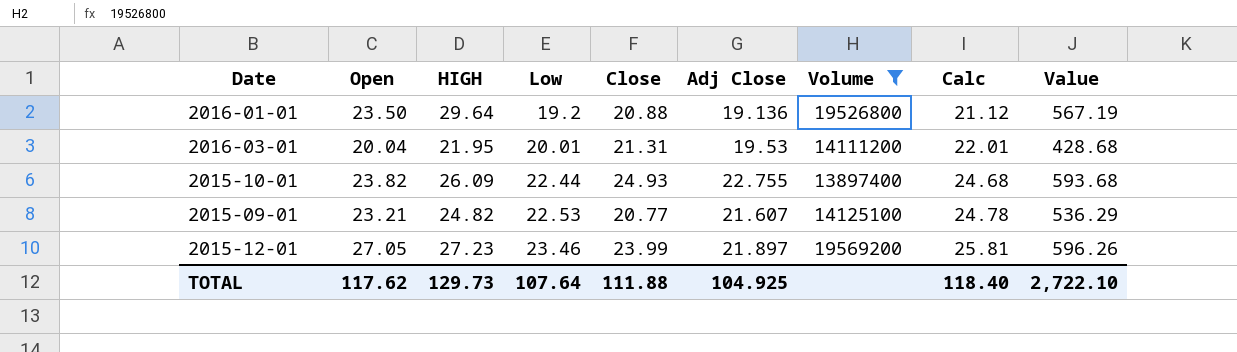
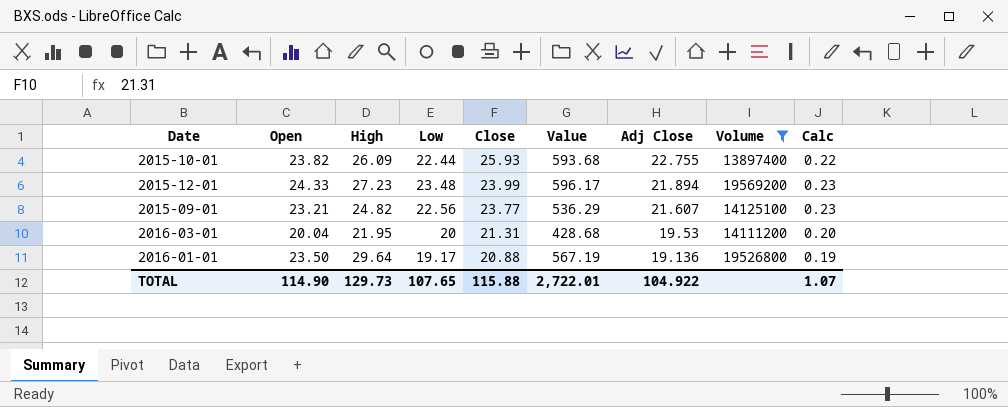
row order: Low ascending -> Close descending
column name: HIGH -> High
column Value | position: 9 -> 6
column Calc | formula: [Low] * 1.1 -> [Low] * 0.01
2015-10-01 | Close: 24.93 -> 25.93
2015-12-01 | Open: 27.05 -> 24.33
2015-12-01 | Low: 23.46 -> 23.48
2015-12-01 | Value: 596.26 -> 596.17
2015-12-01 | Adj Close: 21.897 -> 21.894
2015-09-01 | Low: 22.53 -> 22.56
2015-09-01 | Close: 20.77 -> 23.77
2016-03-01 | Low: 20.01 -> 20
2016-01-01 | Low: 19.2 -> 19.17
TOTAL | Open: 117.62 -> 114.90
TOTAL | Low: 107.64 -> 107.65
TOTAL | Close: 111.88 -> 115.88
TOTAL | Value: 2,722.10 -> 2,722.01
TOTAL | Adj Close: 104.925 -> 104.922
TOTAL | Calc: 118.40 -> 1.07

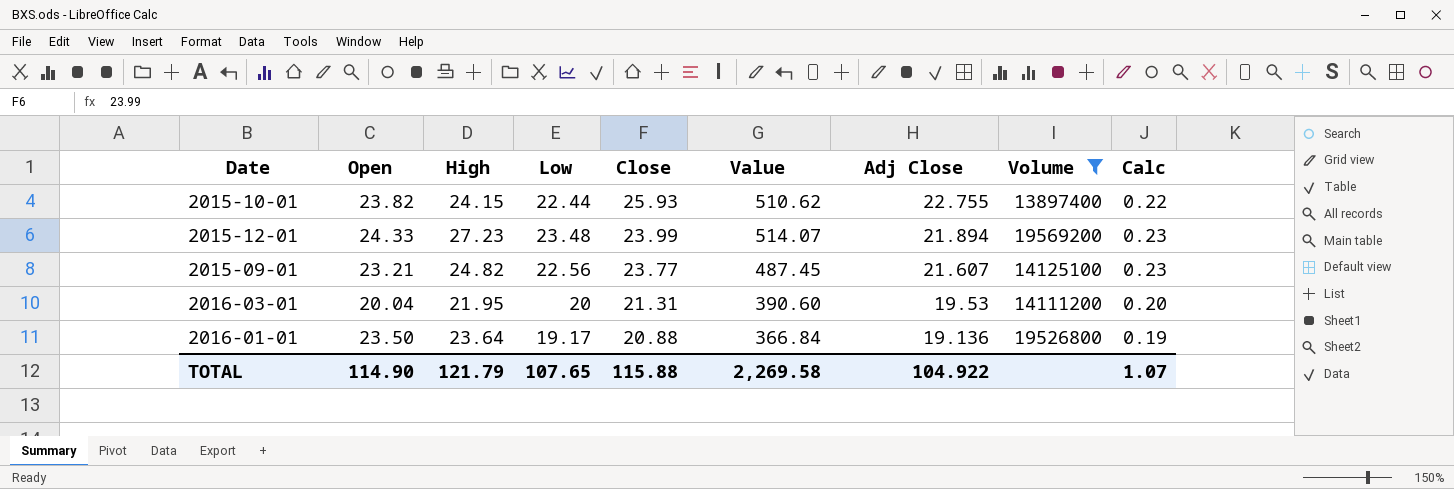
column Value | formula: [High] * [Adj Close] -> [Low] * [Adj Close]
2015-10-01 | High: 26.09 -> 24.15
2016-01-01 | High: 29.64 -> 23.64
TOTAL | High: 129.73 -> 121.79
TOTAL | Value: 2,722.01 -> 2,269.58

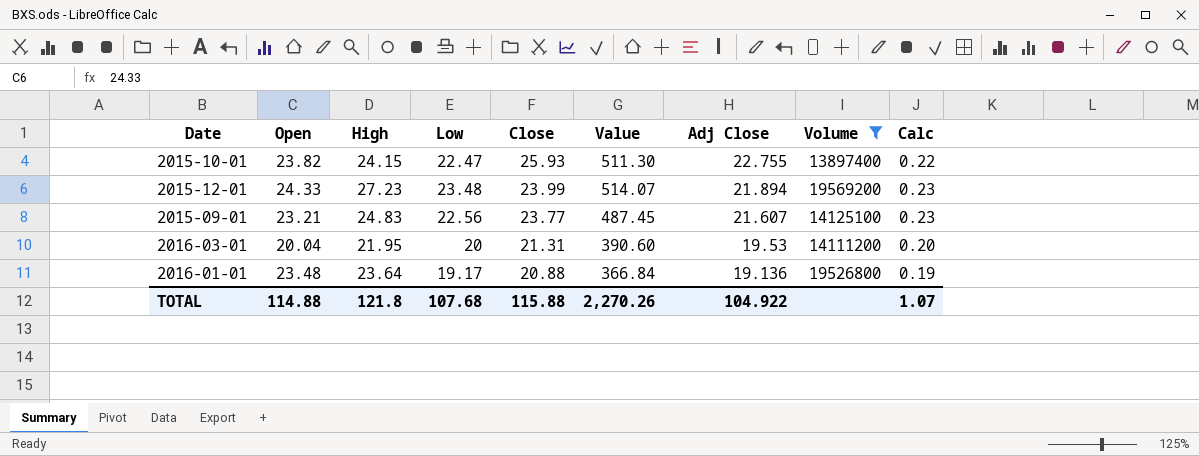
2015-10-01 | Low: 22.44 -> 22.47
2015-10-01 | Value: 510.62 -> 511.30
2015-09-01 | High: 24.82 -> 24.83
2016-01-01 | Open: 23.50 -> 23.48
TOTAL | Open: 114.90 -> 114.88
TOTAL | High: 121.79 -> 121.8
TOTAL | Low: 107.65 -> 107.68
TOTAL | Value: 2,269.58 -> 2,270.26

